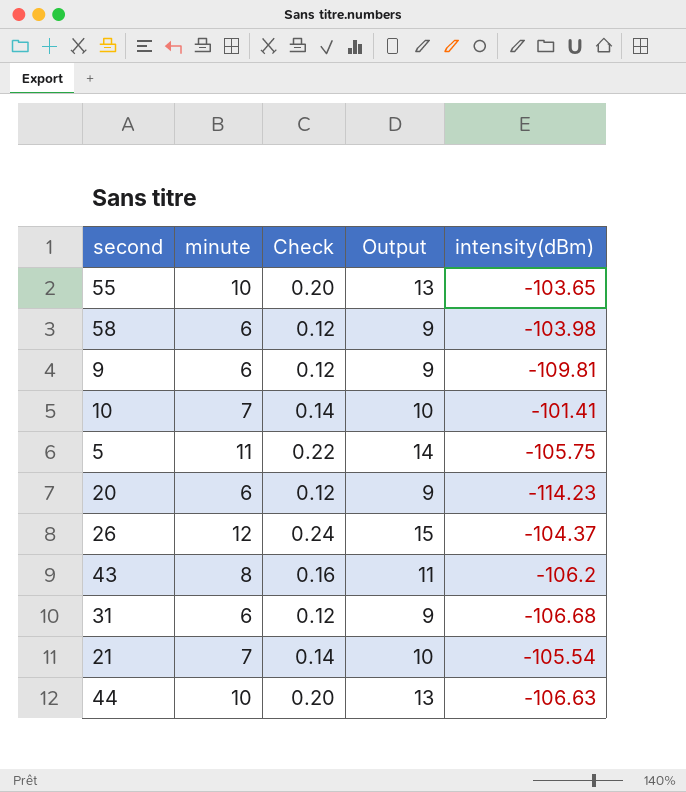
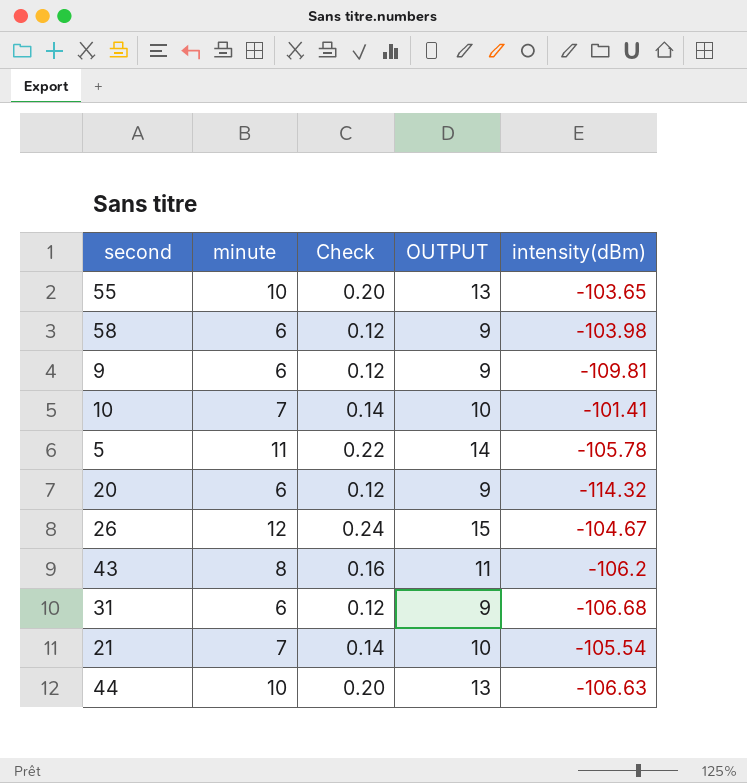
column name: Output -> OUTPUT
5 | intensity(dBm): -105.75 -> -105.78
20 | intensity(dBm): -114.23 -> -114.32
26 | intensity(dBm): -104.37 -> -104.67

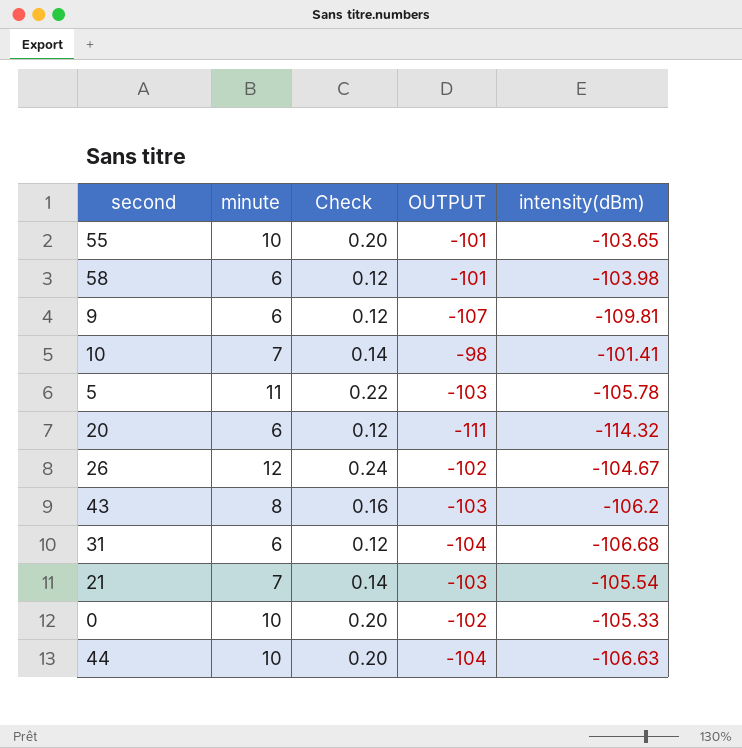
column OUTPUT | formula: [minute] + 3 -> [intensity(dBm)] + 3
row 0: none -> 10 | 0.20 | -102 | -105.33

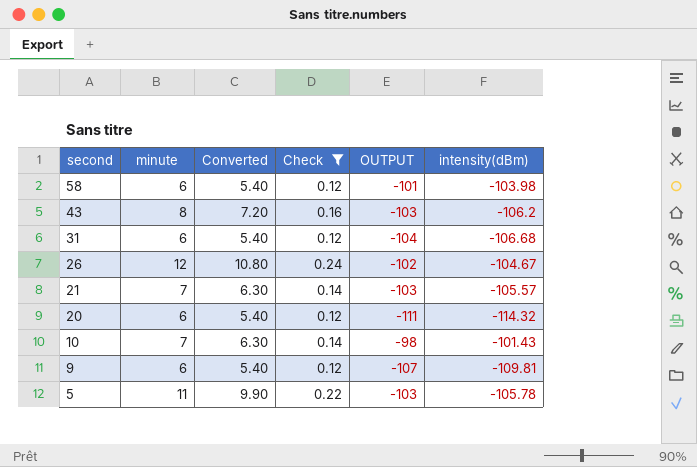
filter: none -> Check != 0.20
row order: none -> second descending
column Converted | formula: none -> [minute] * 0.9
21 | intensity(dBm): -105.54 -> -105.57
10 | intensity(dBm): -101.41 -> -101.43

